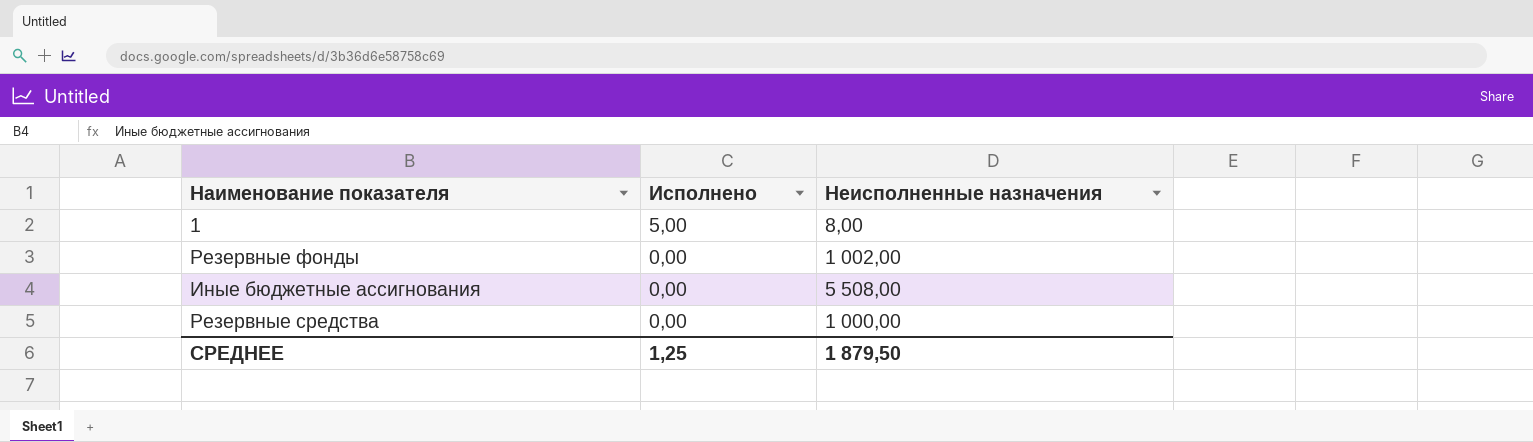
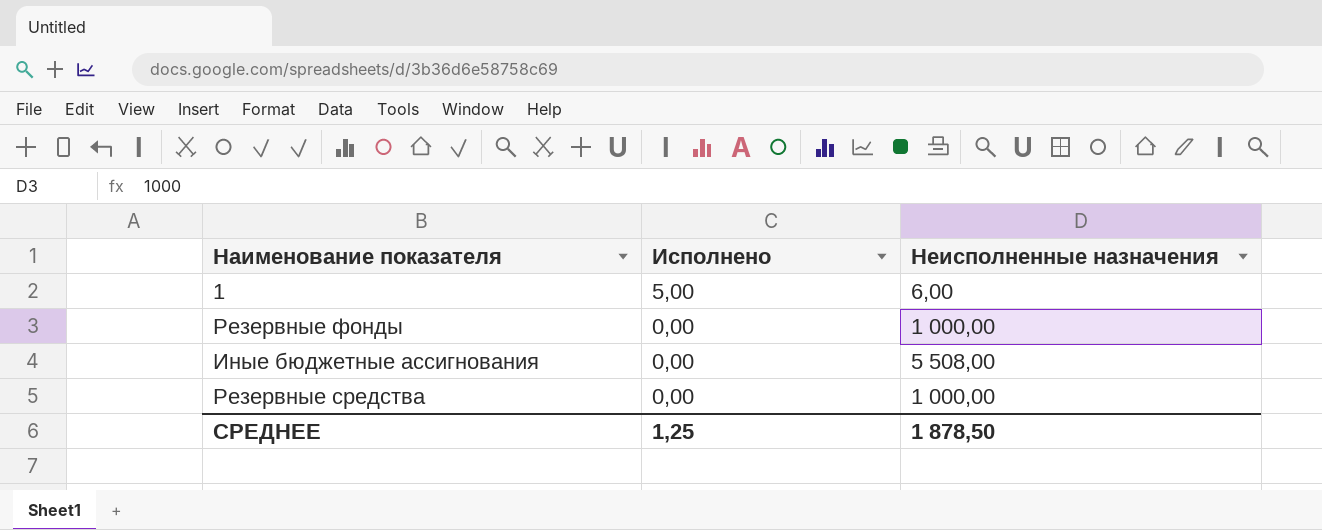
1 | Неисполненные назначения: 8,00 -> 6,00
Резервные фонды | Неисполненные назначения: 1 002,00 -> 1 000,00
СРЕДНЕЕ | Неисполненные назначения: 1 879,50 -> 1 878,50

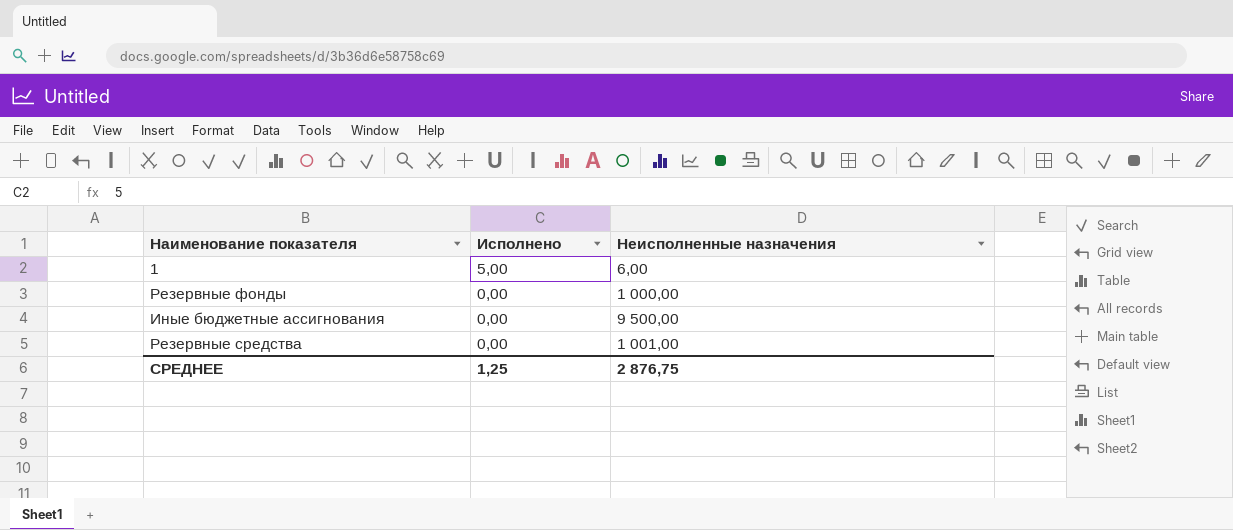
Иные бюджетные ассигнования | Неисполненные назначения: 5 508,00 -> 9 500,00
Резервные средства | Неисполненные назначения: 1 000,00 -> 1 001,00
СРЕДНЕЕ | Неисполненные назначения: 1 878,50 -> 2 876,75

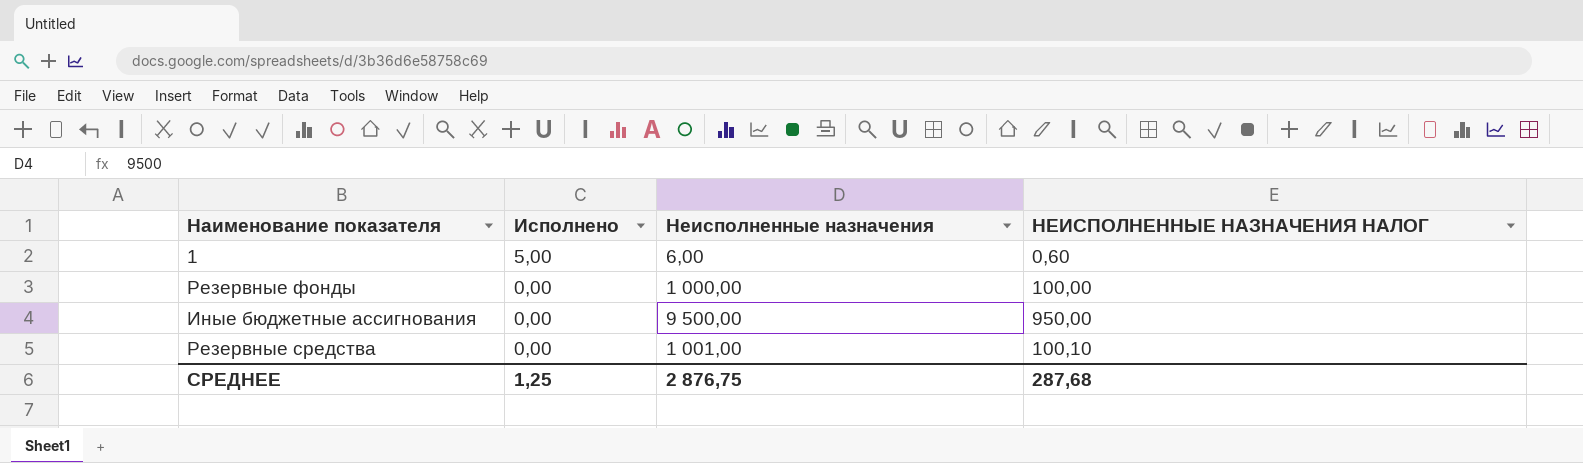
column НЕИСПОЛНЕННЫЕ НАЗНАЧЕНИЯ НАЛОГ | formula: none -> [Неисполненные назначения] * 0,1

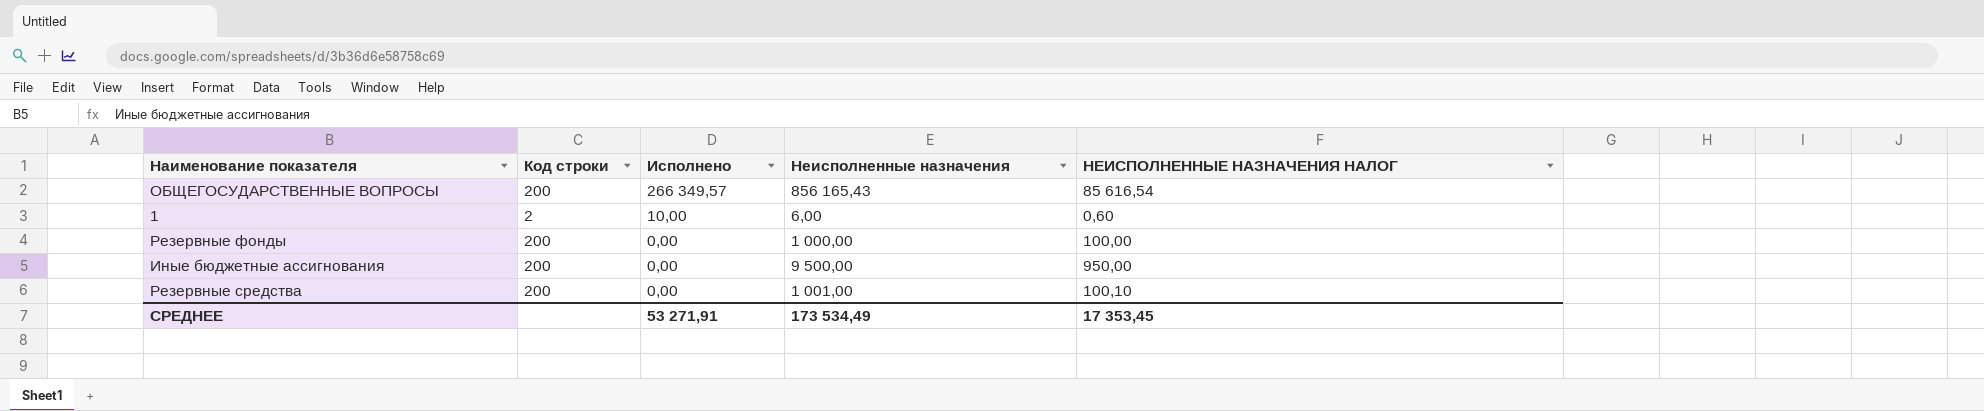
column Код строки | position: none -> 2
row ОБЩЕГОСУДАРСТВЕННЫЕ ВОПРОСЫ: none -> 200 | 266 349,57 | 856 165,43 | 85 616,54
1 | Исполнено: 5,00 -> 10,00
СРЕДНЕЕ | Исполнено: 1,25 -> 53 271,91
СРЕДНЕЕ | Неисполненные назначения: 2 876,75 -> 173 534,49
СРЕДНЕЕ | НЕИСПОЛНЕННЫЕ НАЗНАЧЕНИЯ НАЛОГ: 287,68 -> 17 353,45

